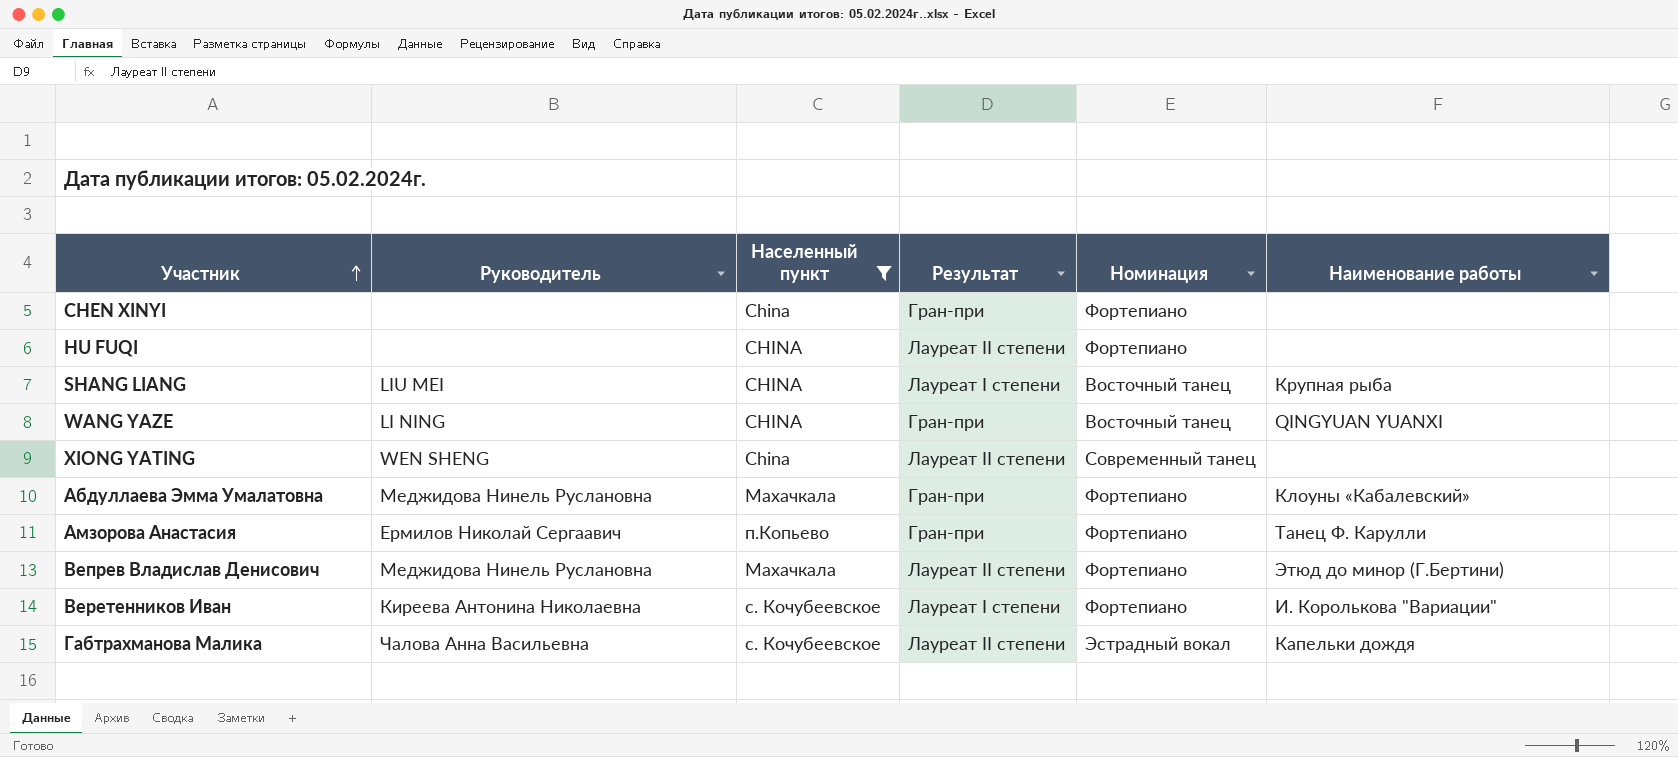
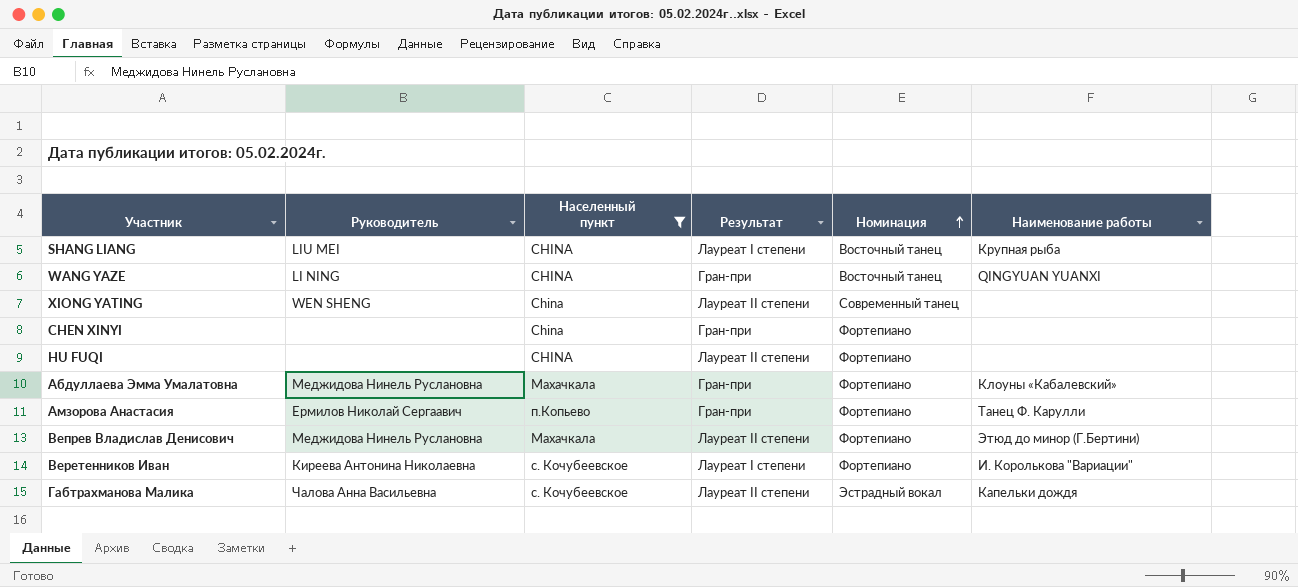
row order: Участник ascending -> Номинация ascending

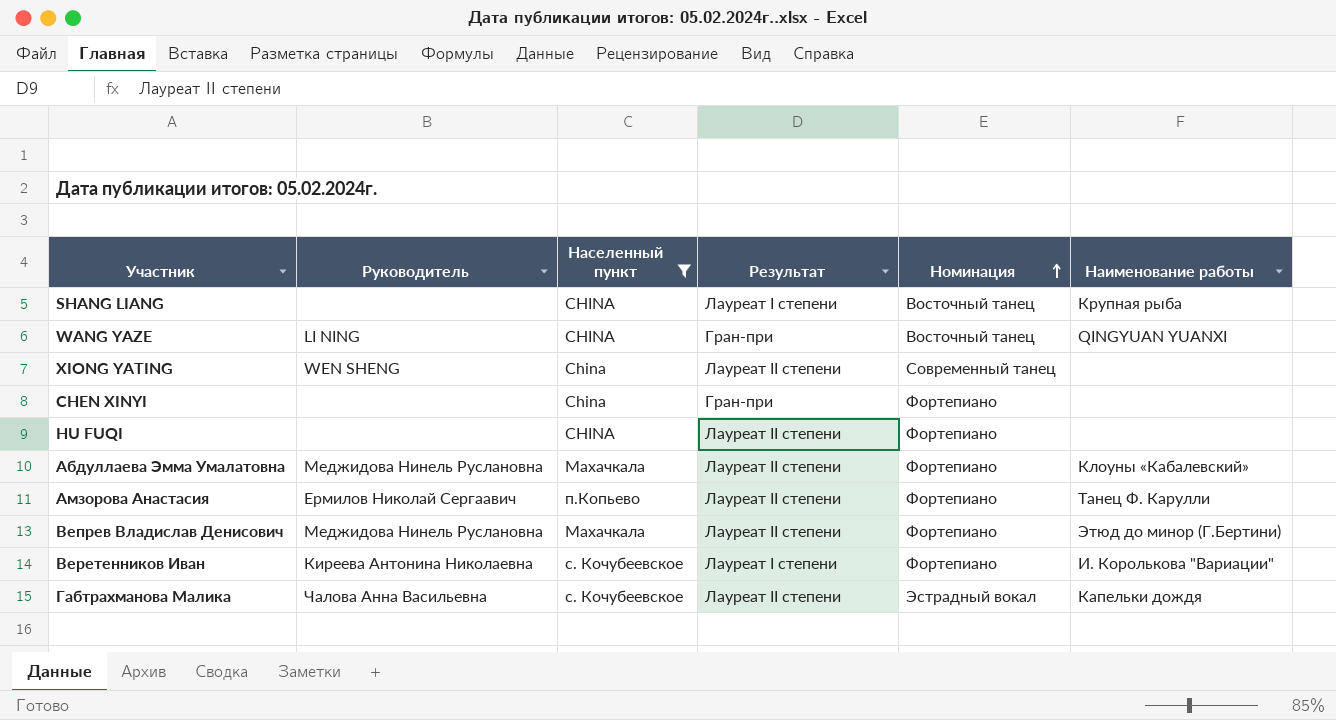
SHANG LIANG | Руководитель: LIU MEI -> none
Абдуллаева Эмма Умалатовна | Результат: Гран-при -> Лауреат II степени
Амзорова Анастасия | Результат: Гран-при -> Лауреат II степени

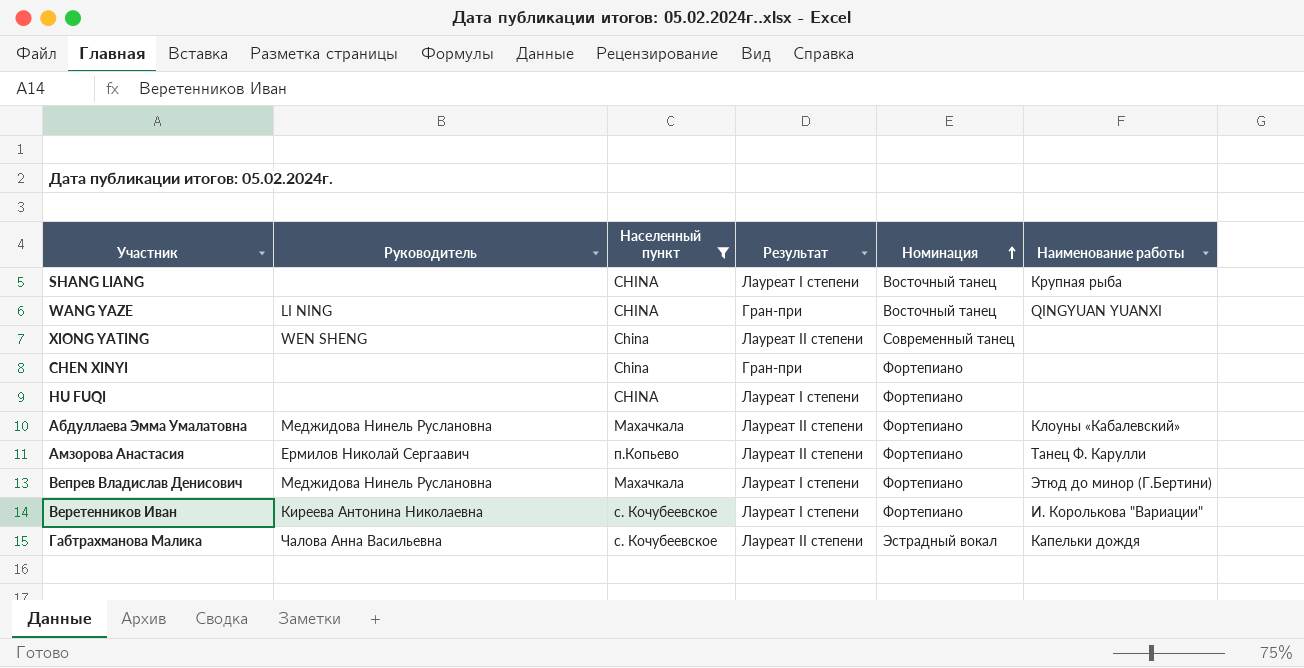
HU FUQI | Результат: Лауреат II степени -> Лауреат I степени
Вепрев Владислав Денисович | Результат: Лауреат II степени -> Лауреат I степени

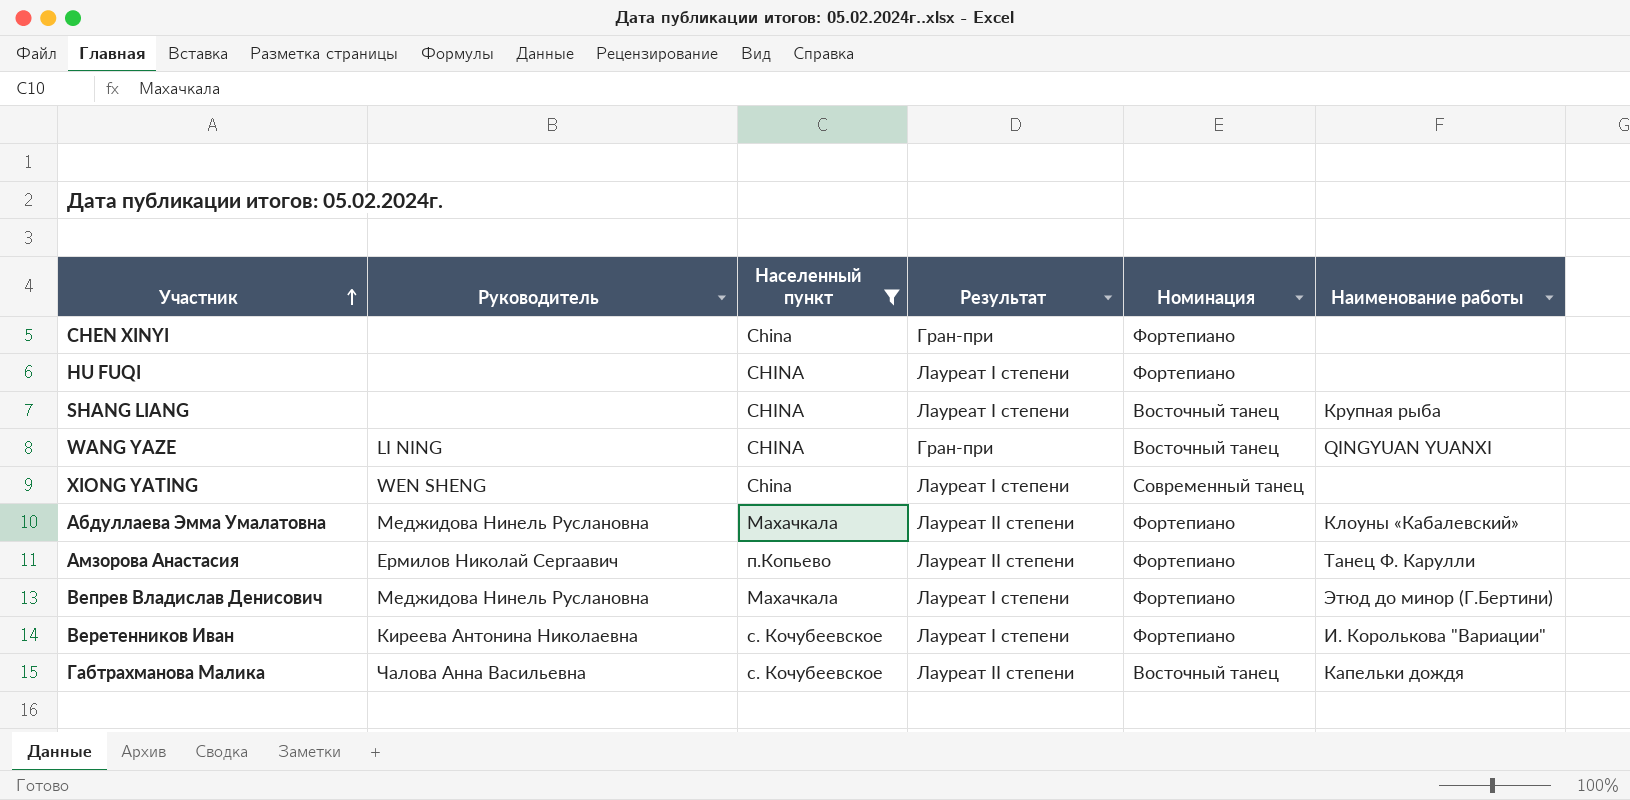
row order: Номинация ascending -> Участник ascending
XIONG YATING | Результат: Лауреат II степени -> Лауреат I степени
Габтрахманова Малика | Номинация: Эстрадный вокал -> Восточный танец

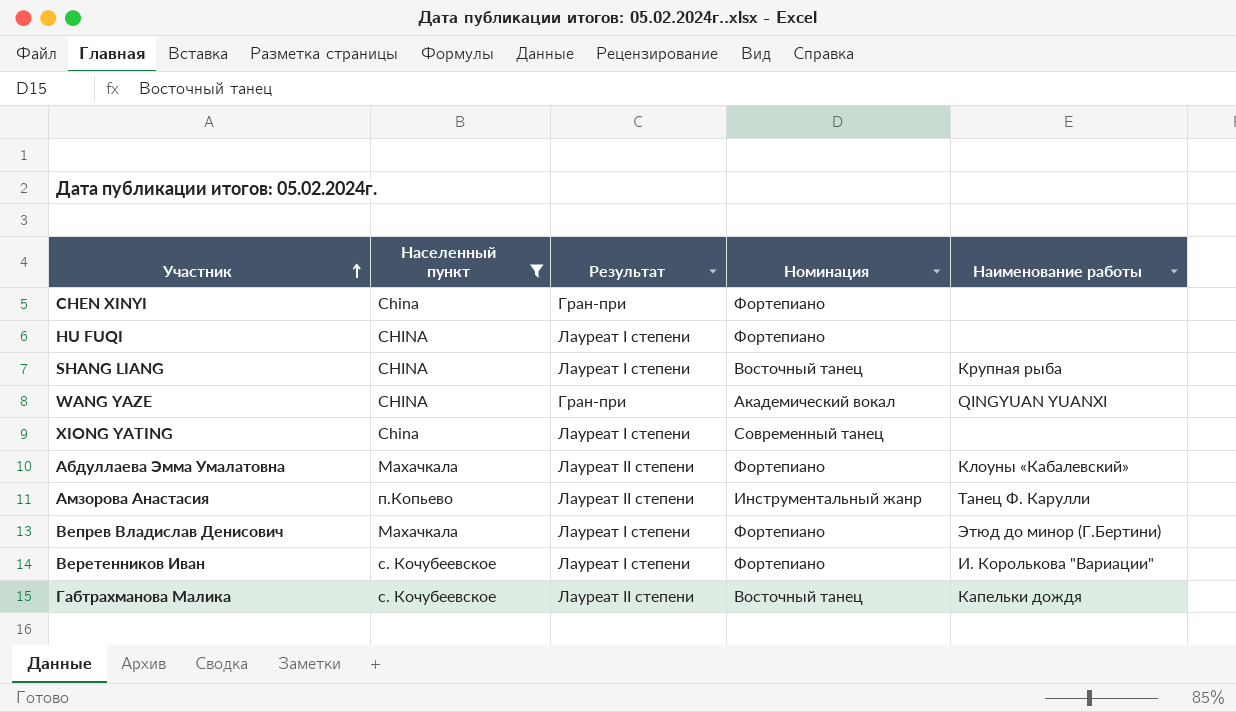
column Руководитель | position: 2 -> none
WANG YAZE | Номинация: Восточный танец -> Академический вокал
Амзорова Анастасия | Номинация: Фортепиано -> Инструментальный жанр

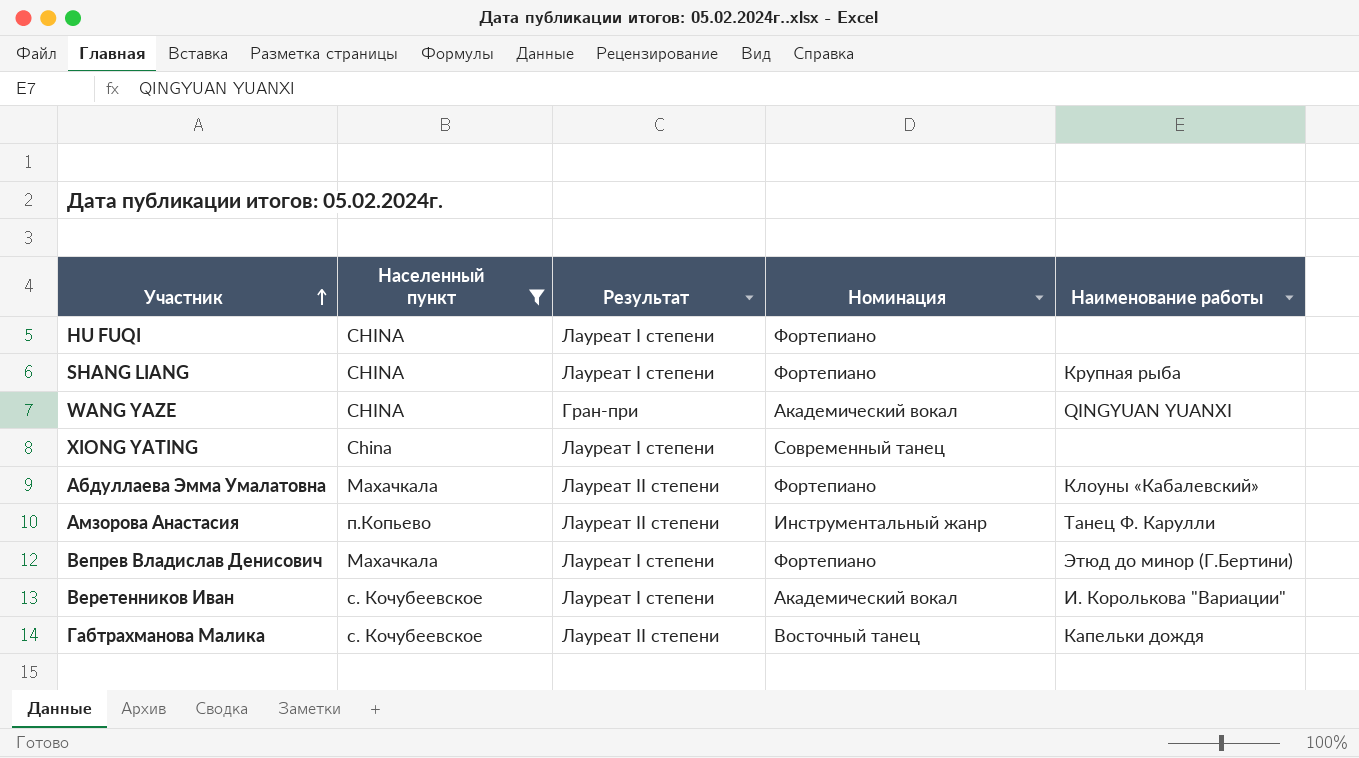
row CHEN XINYI: China | Гран-при | Фортепиано | none -> none
SHANG LIANG | Номинация: Восточный танец -> Фортепиано
Веретенников Иван | Номинация: Фортепиано -> Академический вокал

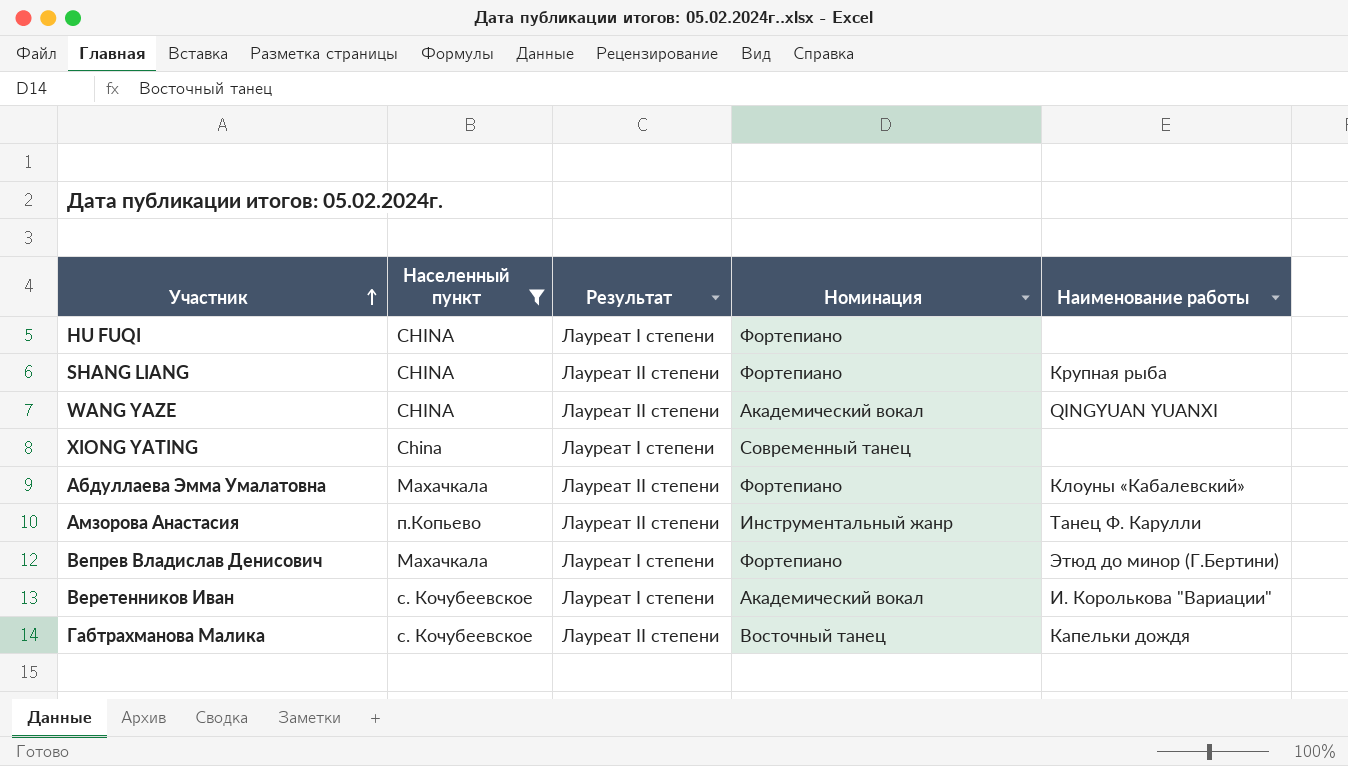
SHANG LIANG | Результат: Лауреат I степени -> Лауреат II степени
WANG YAZE | Результат: Гран-при -> Лауреат II степени

